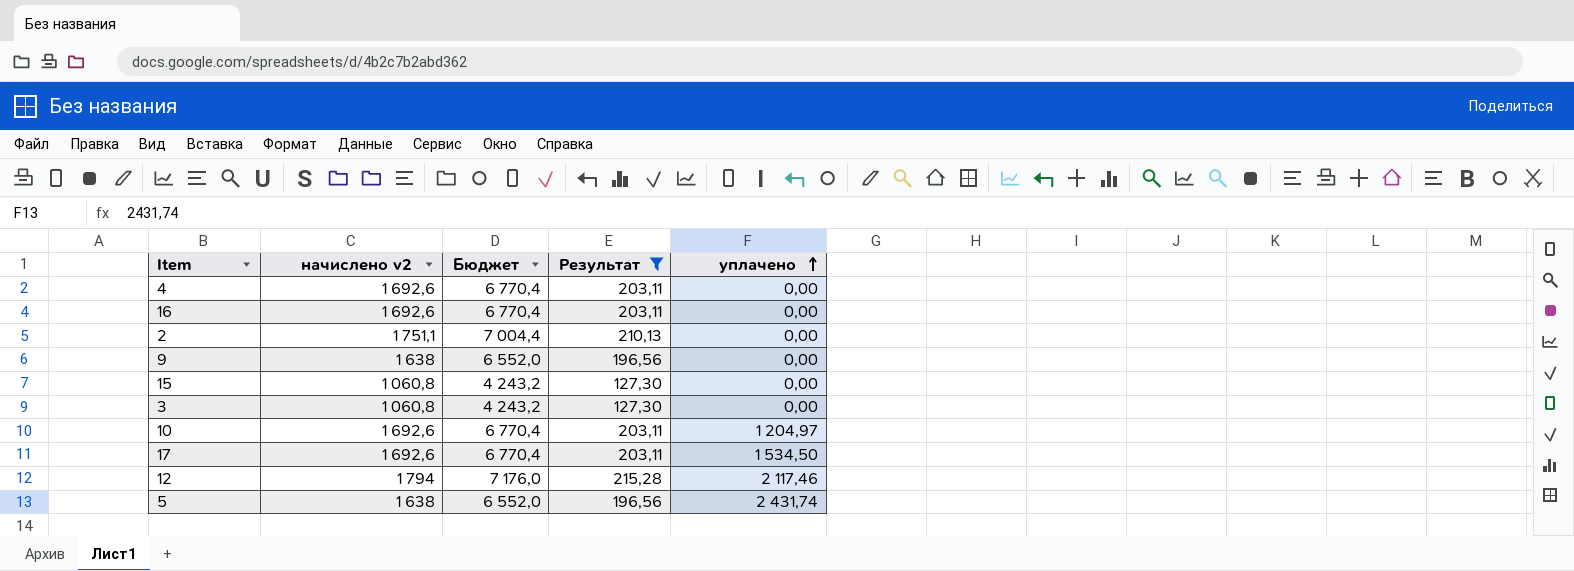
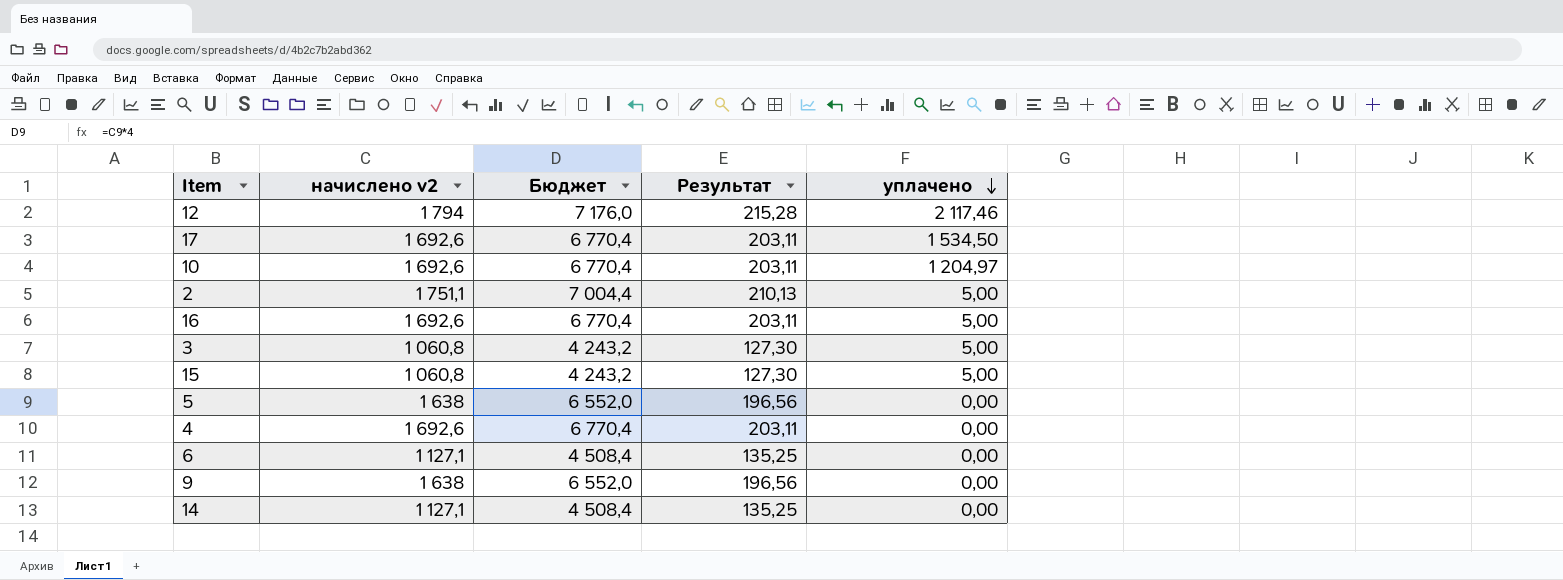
filter: Результат != 135,25 -> none
row order: уплачено ascending -> уплачено descending
2 | уплачено: 0,00 -> 5,00
16 | уплачено: 0,00 -> 5,00
3 | уплачено: 0,00 -> 5,00
15 | уплачено: 0,00 -> 5,00
5 | уплачено: 2 431,74 -> 0,00

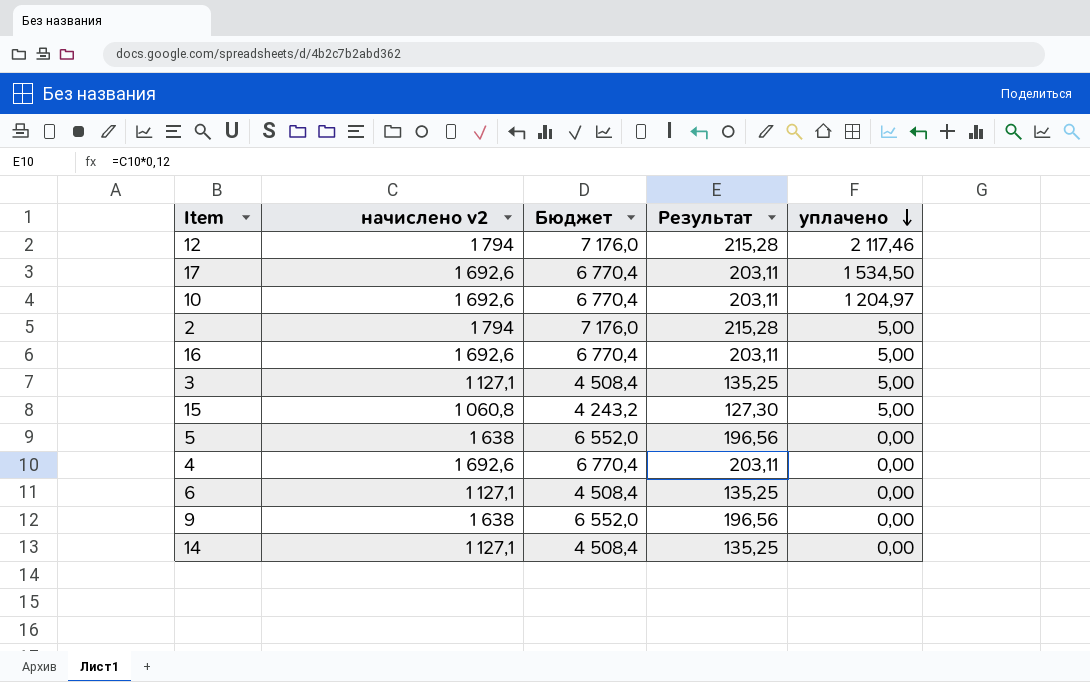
2 | начислено v2: 1 751,1 -> 1 794
2 | Бюджет: 7 004,4 -> 7 176,0
2 | Результат: 210,13 -> 215,28
3 | начислено v2: 1 060,8 -> 1 127,1
3 | Бюджет: 4 243,2 -> 4 508,4
3 | Результат: 127,30 -> 135,25

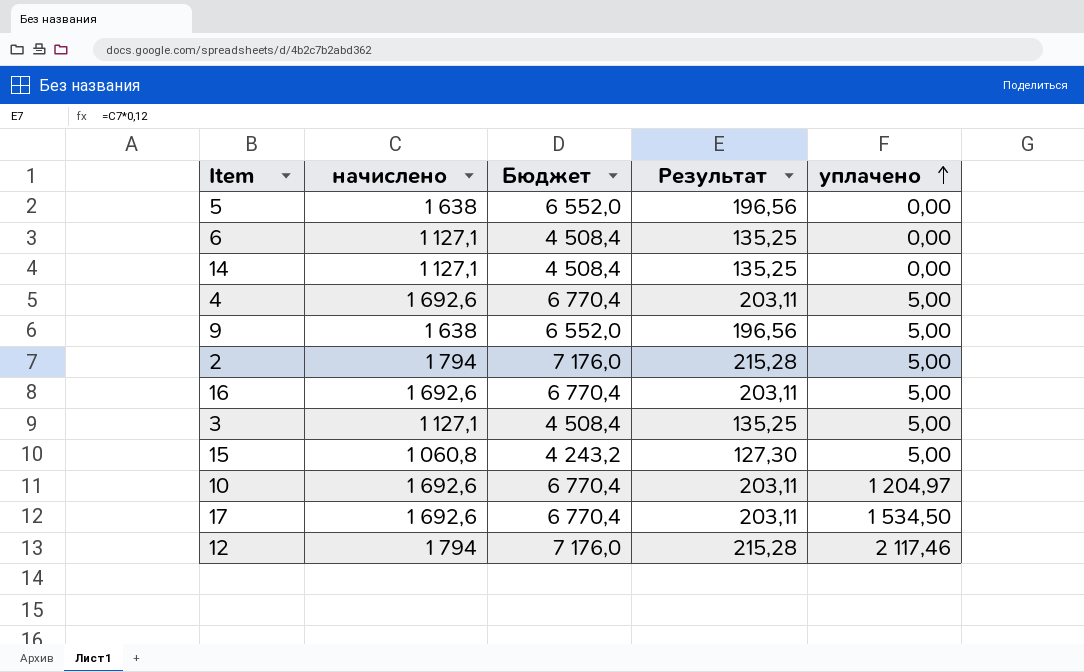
row order: уплачено descending -> уплачено ascending
column name: начислено v2 -> начислено
4 | уплачено: 0,00 -> 5,00
9 | уплачено: 0,00 -> 5,00

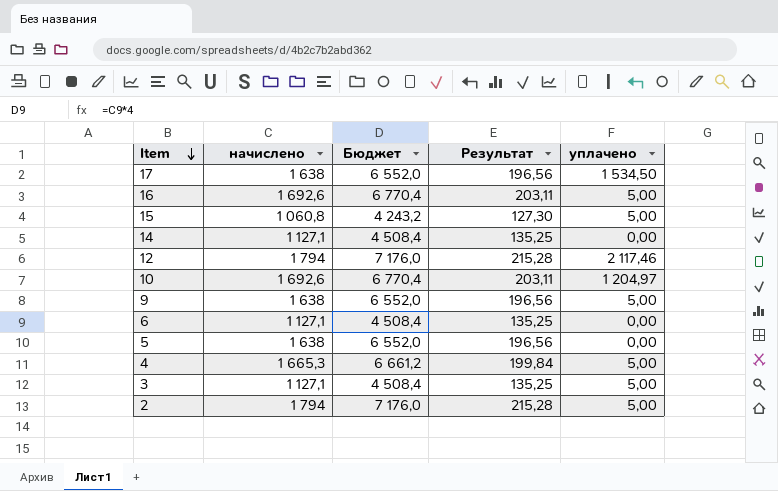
row order: уплачено ascending -> Item descending
17 | начислено: 1 692,6 -> 1 638
17 | Бюджет: 6 770,4 -> 6 552,0
17 | Результат: 203,11 -> 196,56
4 | начислено: 1 692,6 -> 1 665,3
4 | Бюджет: 6 770,4 -> 6 661,2
4 | Результат: 203,11 -> 199,84

